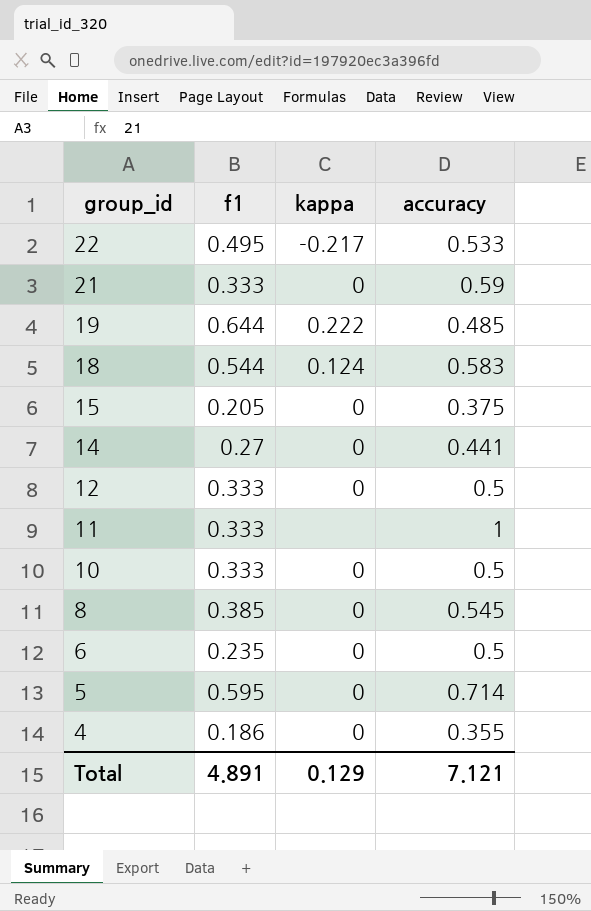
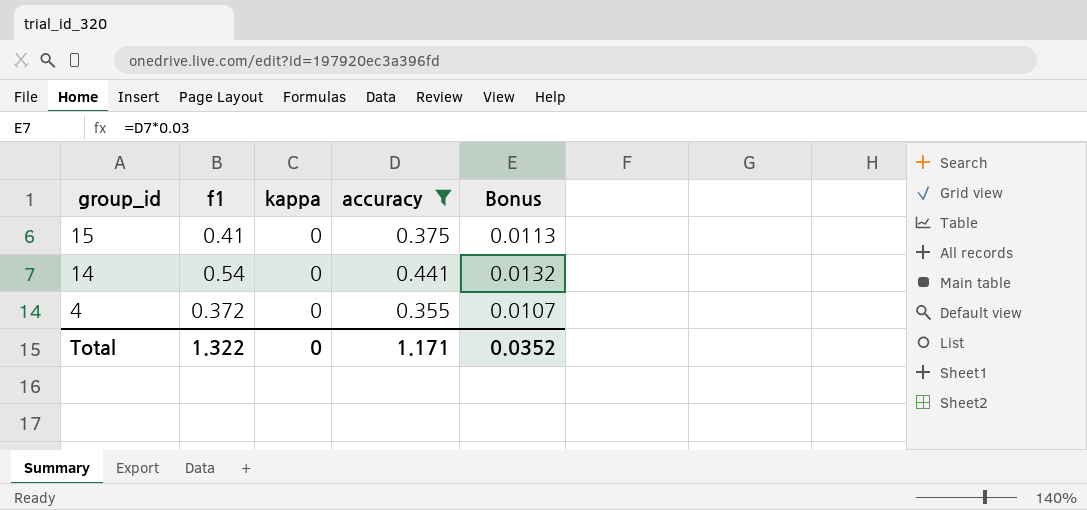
filter: none -> accuracy <= 0.441
column Bonus | formula: none -> [accuracy] * 0.03
15 | f1: 0.205 -> 0.41
14 | f1: 0.27 -> 0.54
4 | f1: 0.186 -> 0.372
Total | f1: 4.891 -> 1.322
Total | kappa: 0.129 -> 0
Total | accuracy: 7.121 -> 1.171

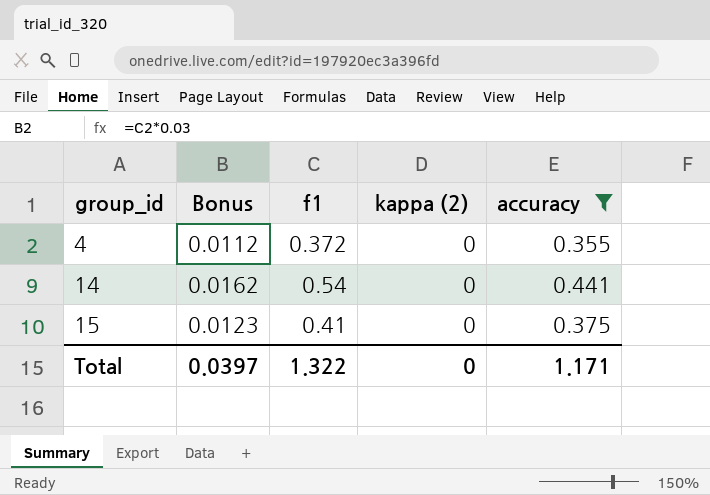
row order: group_id descending -> group_id ascending
column Bonus | formula: [accuracy] * 0.03 -> [f1] * 0.03
column Bonus | position: 5 -> 2
column name: kappa -> kappa (2)
Total | Bonus: 0.0352 -> 0.0397

